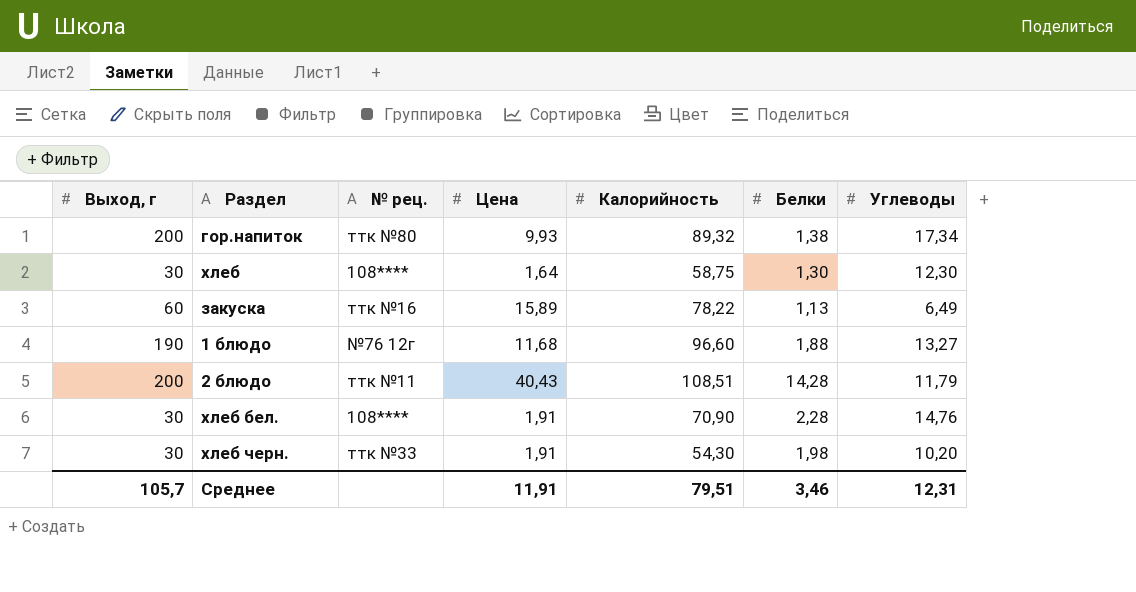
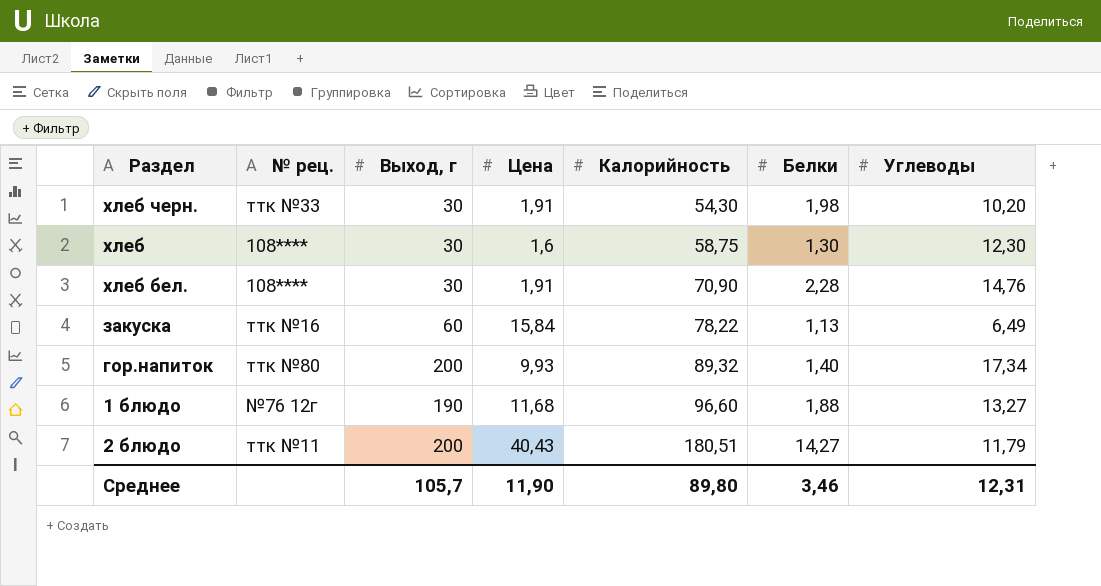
row order: none -> Калорийность ascending
column Выход, г | position: 1 -> 3
хлеб | Цена: 1,64 -> 1,6
закуска | Цена: 15,89 -> 15,84
гор.напиток | Белки: 1,38 -> 1,40
2 блюдо | Калорийность: 108,51 -> 180,51
2 блюдо | Белки: 14,28 -> 14,27
Среднее | Цена: 11,91 -> 11,90
Среднее | Калорийность: 79,51 -> 89,80

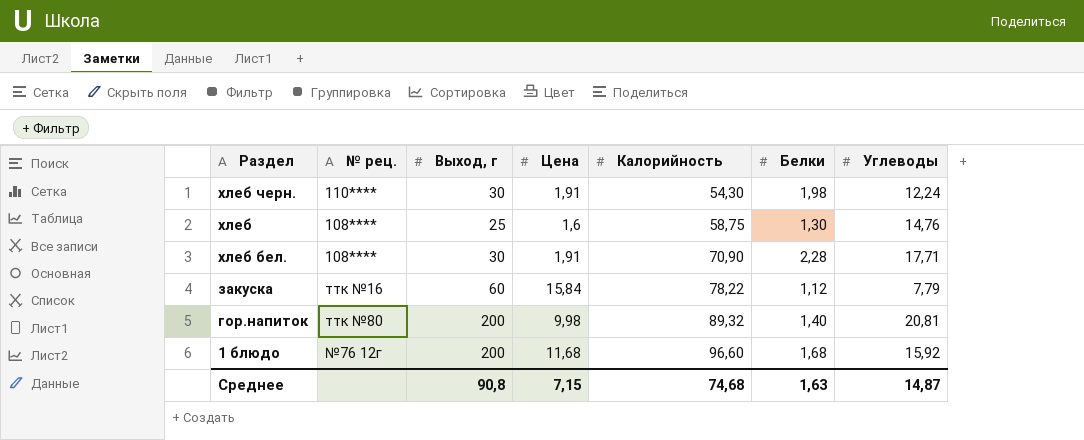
row 2 блюдо: ттк №11 | 200 | 40,43 | 180,51 | 14,27 | 11,79 -> none
хлеб черн. | № рец.: ттк №33 -> 110****
хлеб черн. | Углеводы: 10,20 -> 12,24
хлеб | Выход, г: 30 -> 25
хлеб | Углеводы: 12,30 -> 14,76
хлеб бел. | Углеводы: 14,76 -> 17,71
закуска | Белки: 1,13 -> 1,12
закуска | Углеводы: 6,49 -> 7,79
гор.напиток | Цена: 9,93 -> 9,98
гор.напиток | Углеводы: 17,34 -> 20,81
1 блюдо | Выход, г: 190 -> 200
1 блюдо | Белки: 1,88 -> 1,68
1 блюдо | Углеводы: 13,27 -> 15,92
Среднее | Выход, г: 105,7 -> 90,8
Среднее | Цена: 11,90 -> 7,15
Среднее | Калорийность: 89,80 -> 74,68
Среднее | Белки: 3,46 -> 1,63
Среднее | Углеводы: 12,31 -> 14,87

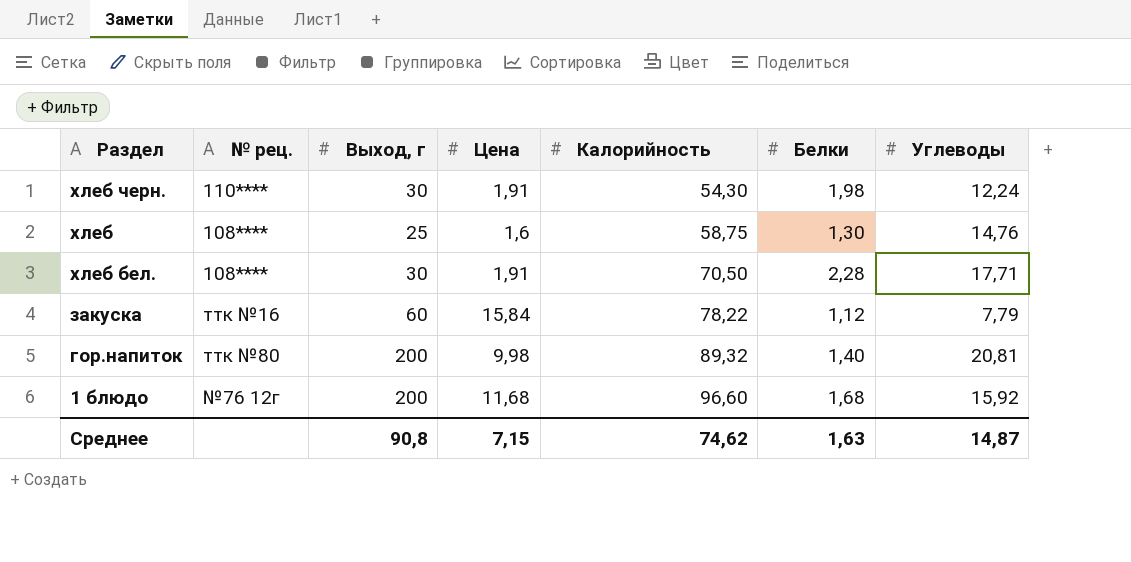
хлеб бел. | Калорийность: 70,90 -> 70,50
Среднее | Калорийность: 74,68 -> 74,62

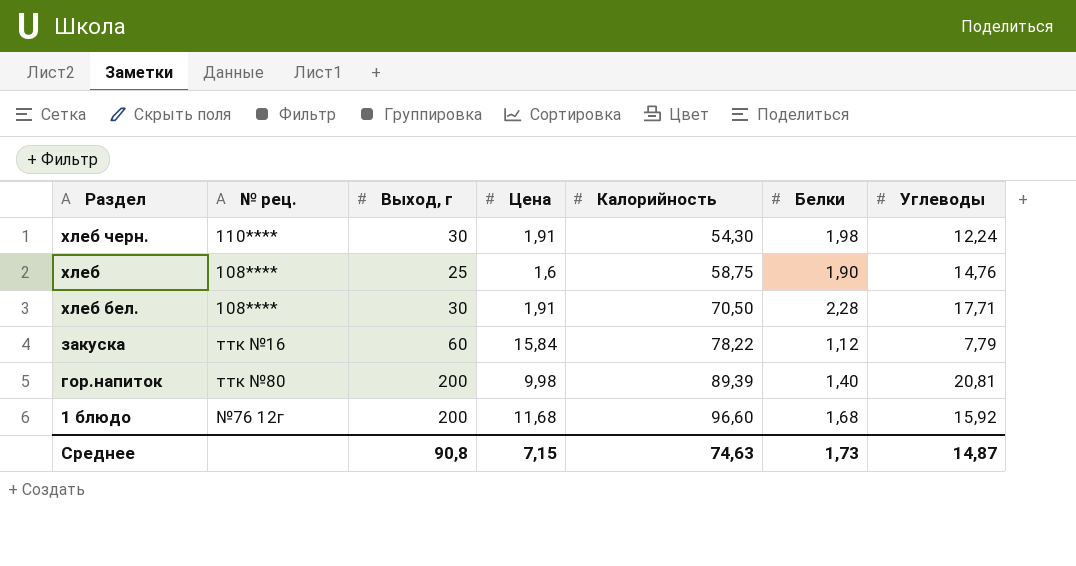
хлеб | Белки: 1,30 -> 1,90
гор.напиток | Калорийность: 89,32 -> 89,39
Среднее | Калорийность: 74,62 -> 74,63
Среднее | Белки: 1,63 -> 1,73

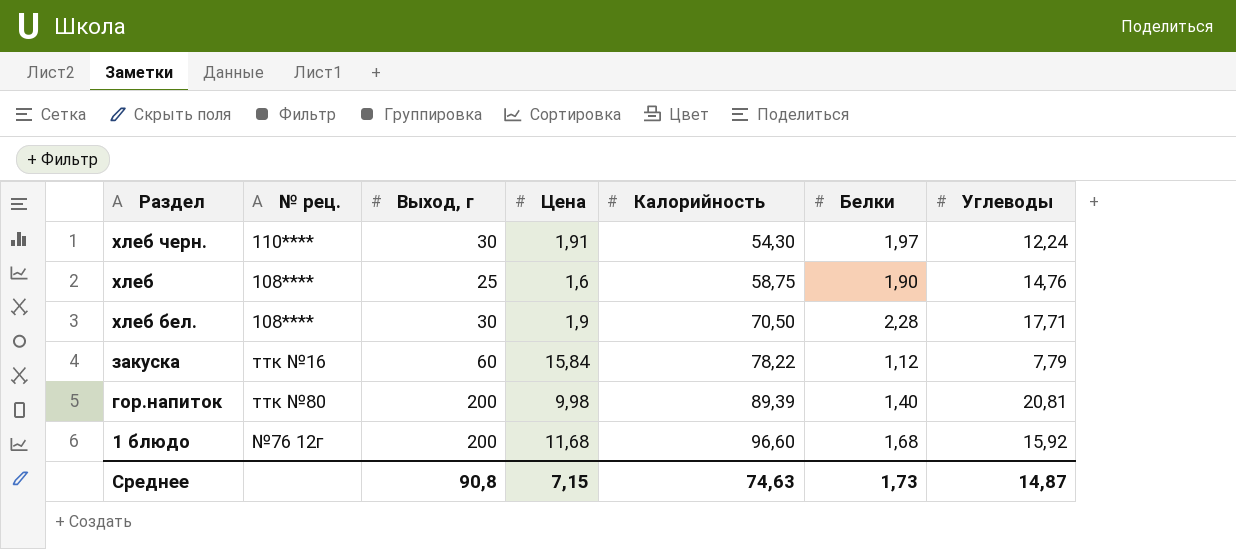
хлеб черн. | Белки: 1,98 -> 1,97
хлеб бел. | Цена: 1,91 -> 1,9

